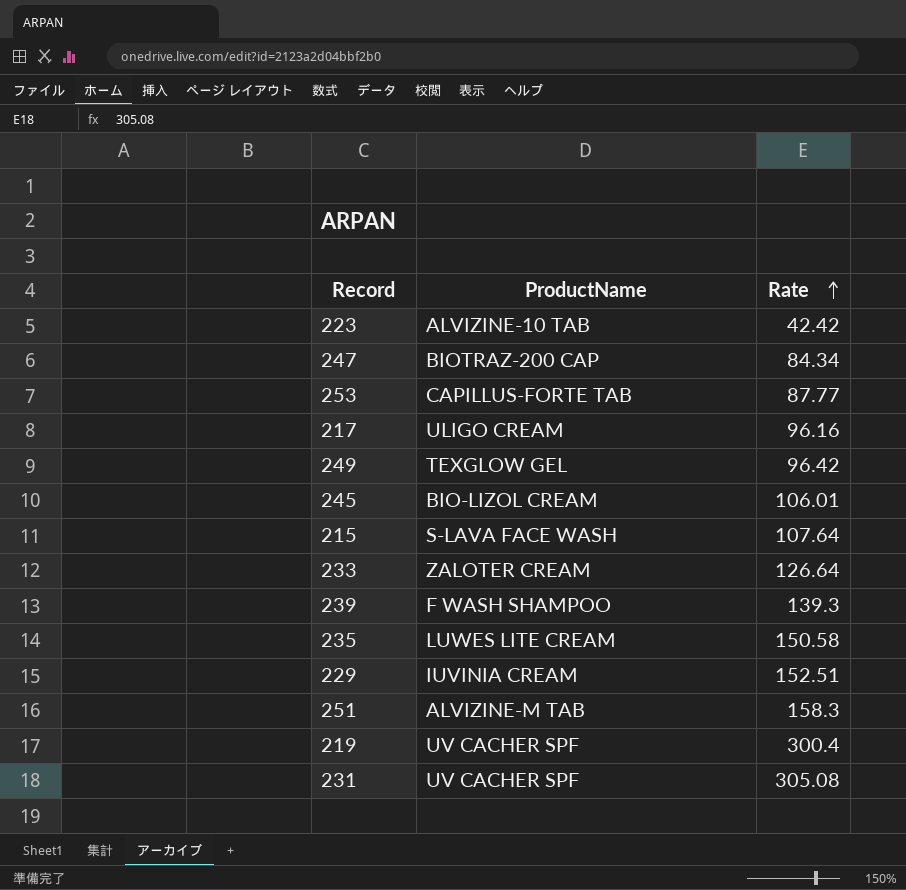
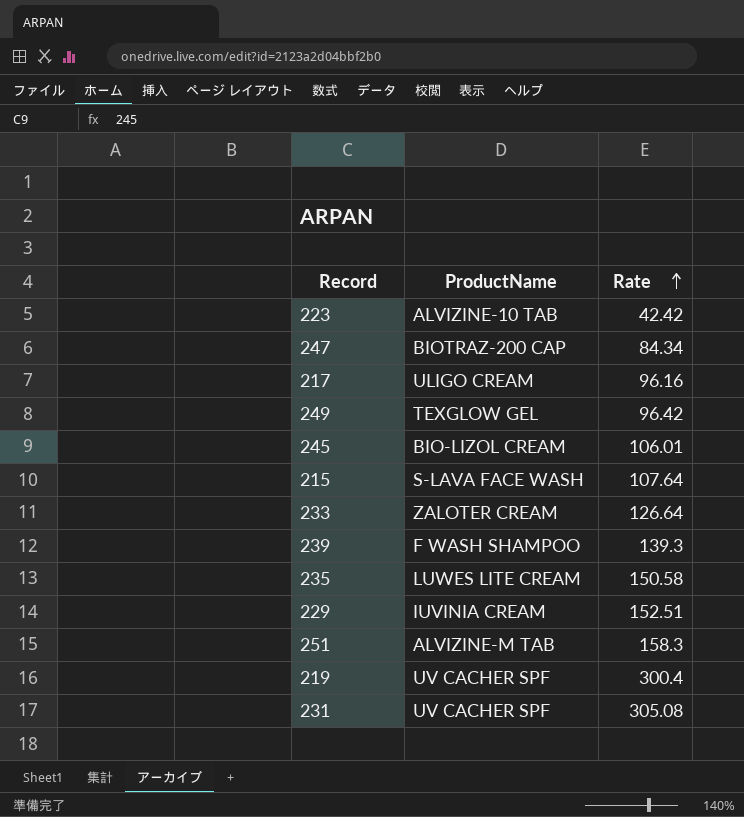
row 253: CAPILLUS-FORTE TAB | 87.77 -> none

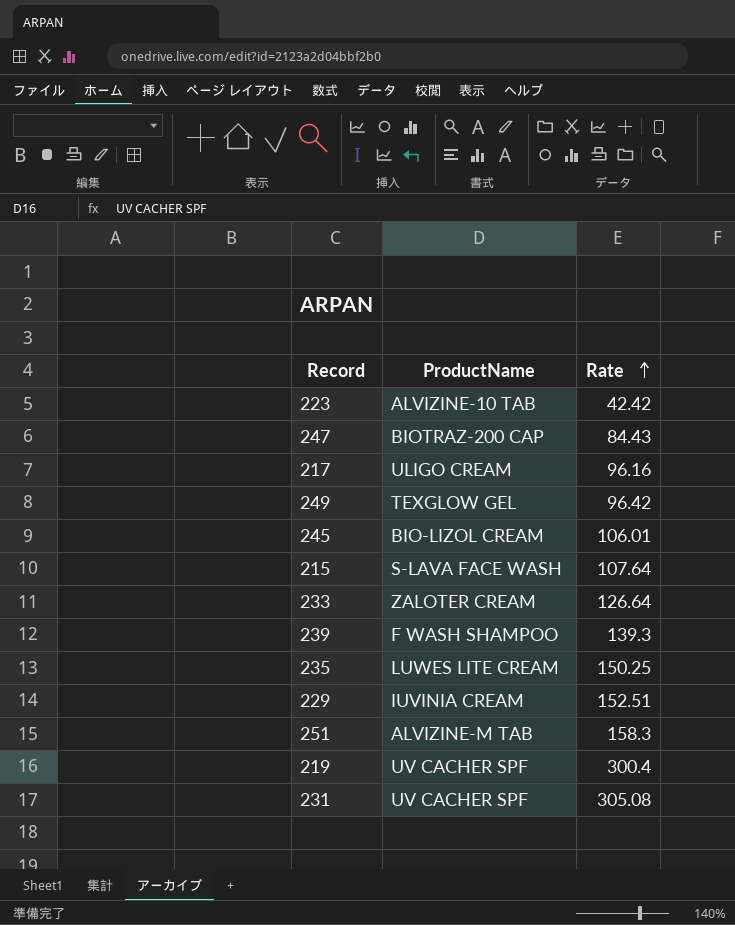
247 | Rate: 84.34 -> 84.43
235 | Rate: 150.58 -> 150.25

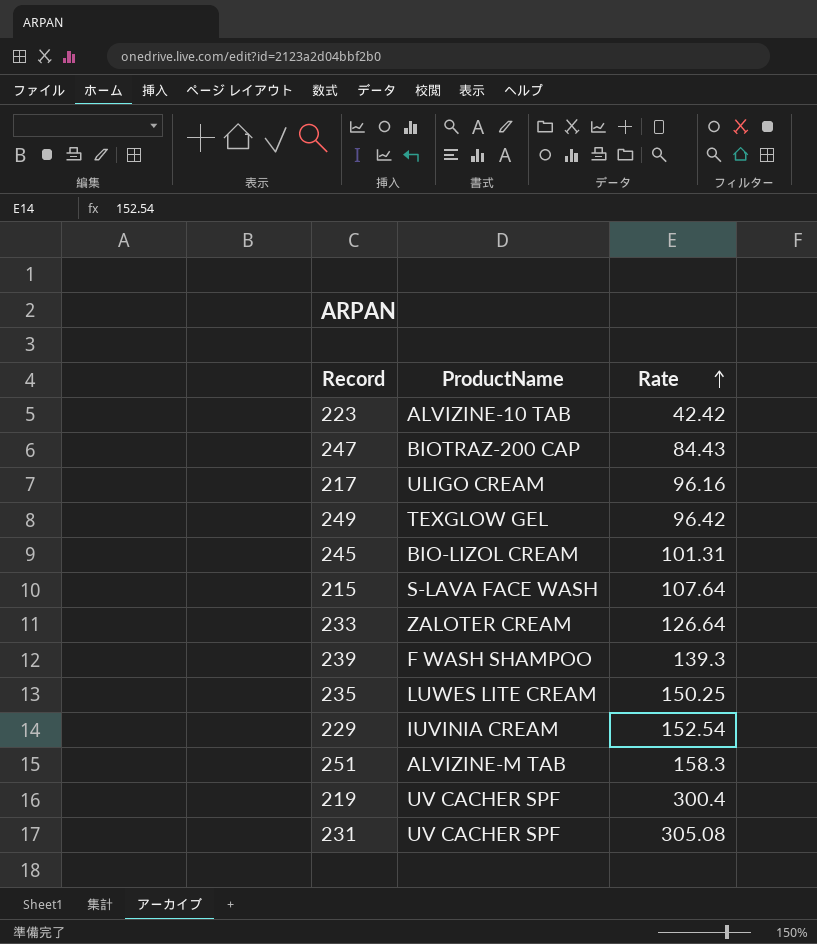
245 | Rate: 106.01 -> 101.31
229 | Rate: 152.51 -> 152.54

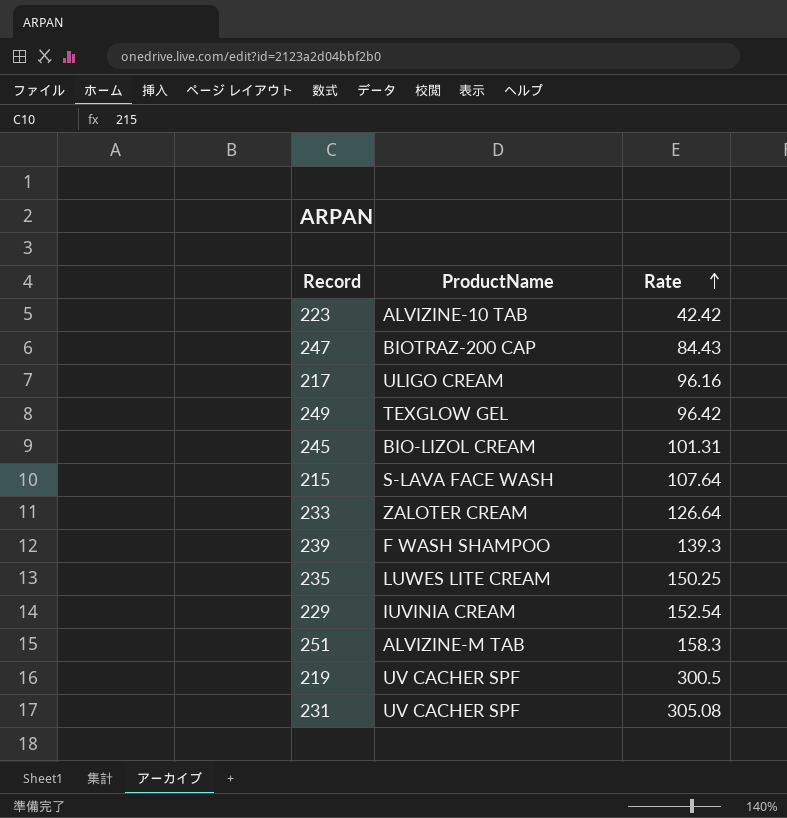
219 | Rate: 300.4 -> 300.5

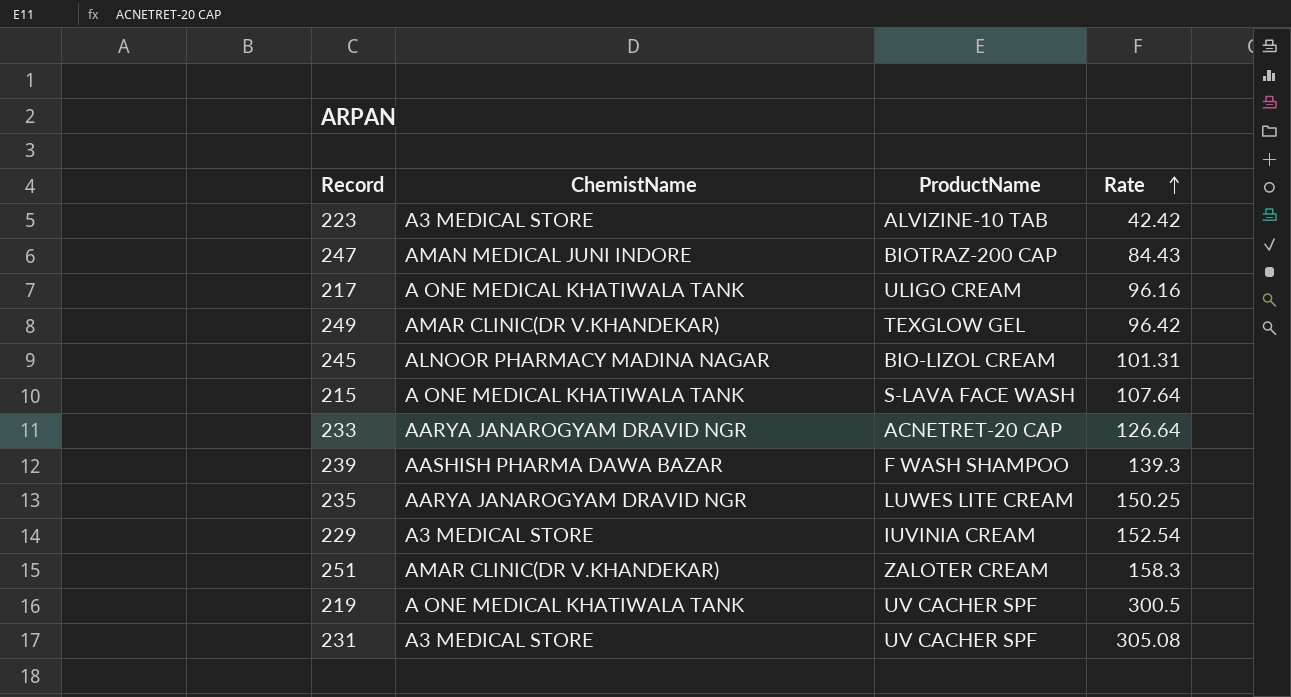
column ChemistName | position: none -> 2
233 | ProductName: ZALOTER CREAM -> ACNETRET-20 CAP
251 | ProductName: ALVIZINE-M TAB -> ZALOTER CREAM

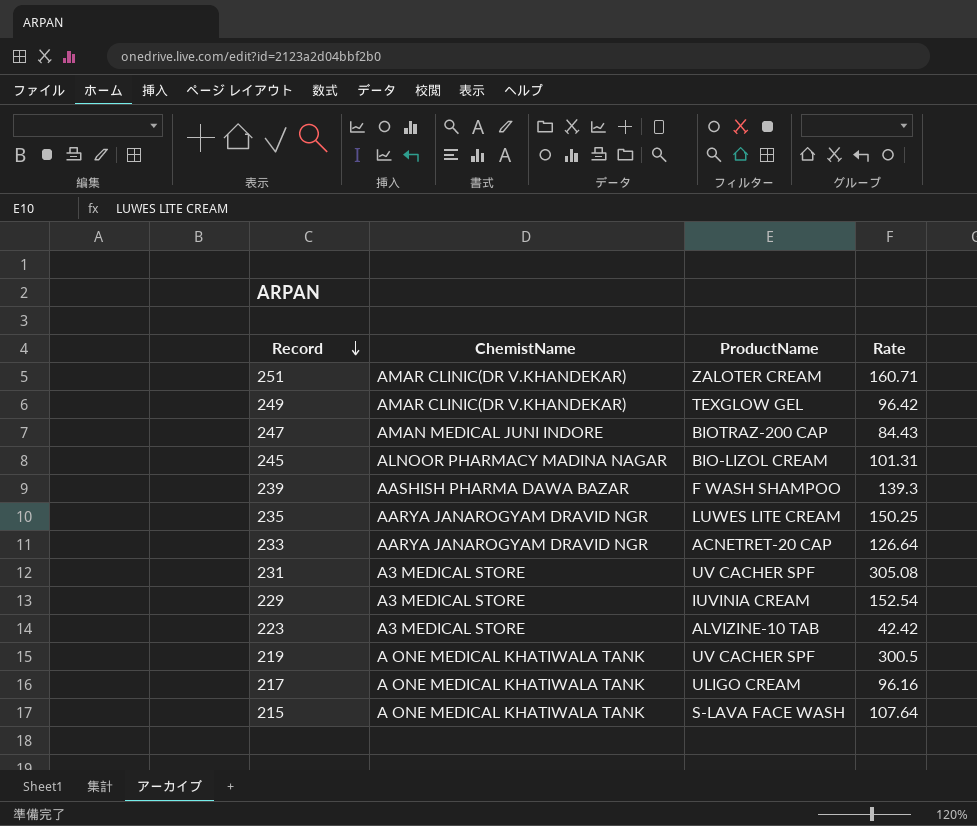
row order: Rate ascending -> Record descending
251 | Rate: 158.3 -> 160.71

